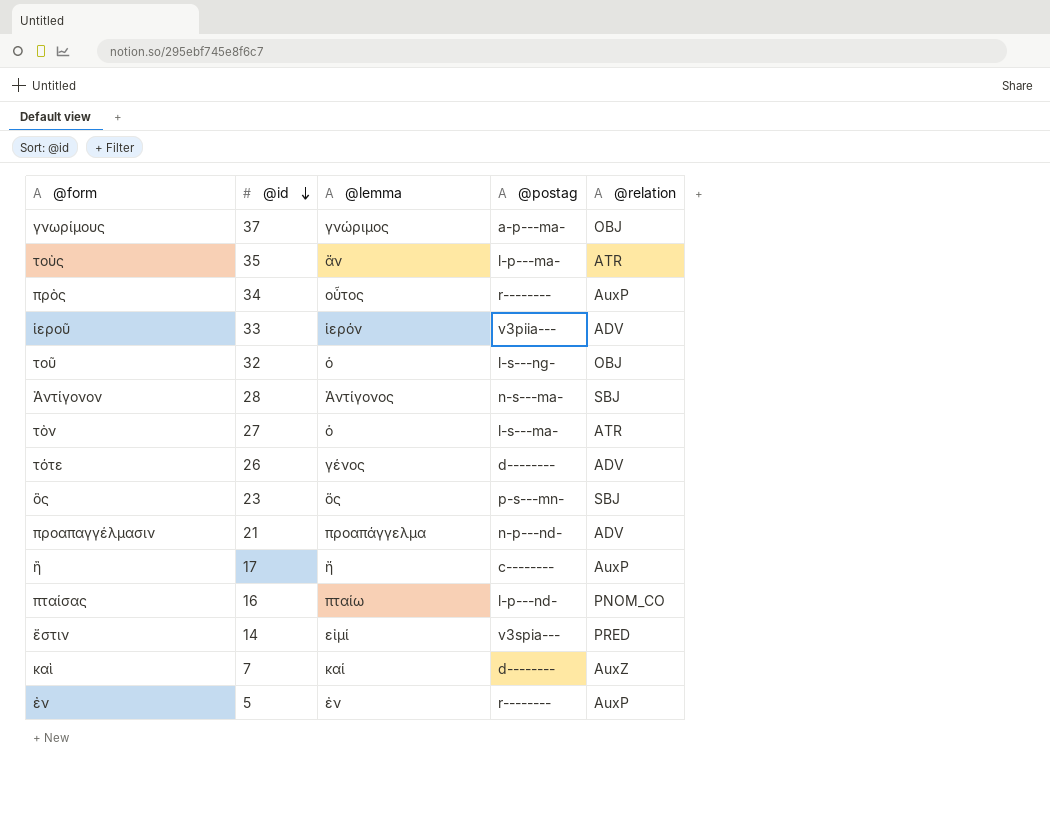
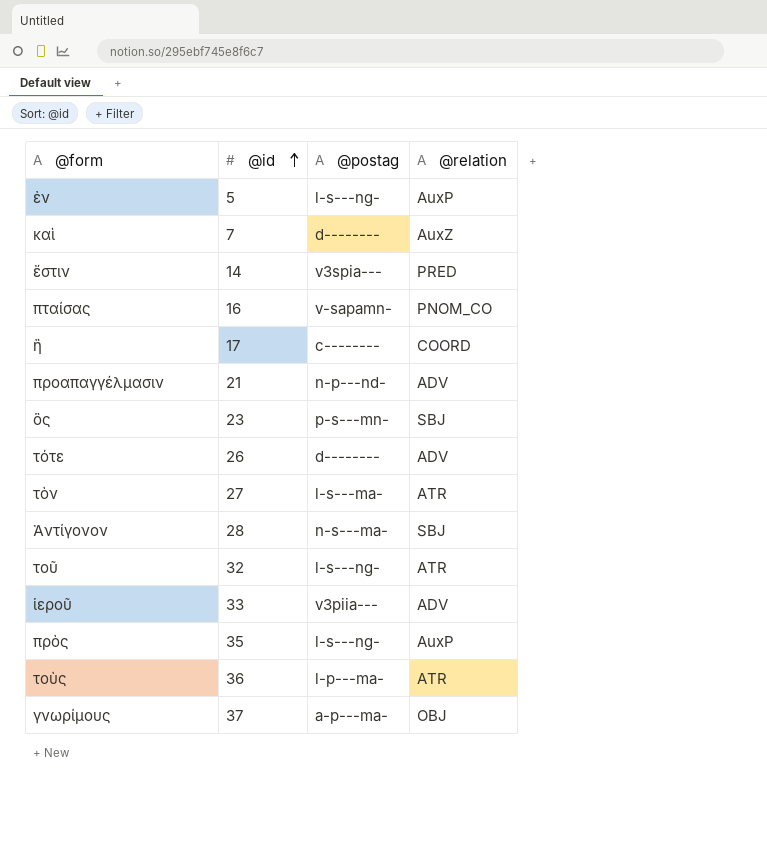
row order: @id descending -> @id ascending
column @lemma | position: 3 -> none
ἐν | @postag: r-------- -> l-s---ng-
πταίσας | @postag: l-p---nd- -> v-sapamn-
ἢ | @relation: AuxP -> COORD
τοῦ | @relation: OBJ -> ATR
πρὸς | @id: 34 -> 35
πρὸς | @postag: r-------- -> l-s---ng-
τοὺς | @id: 35 -> 36

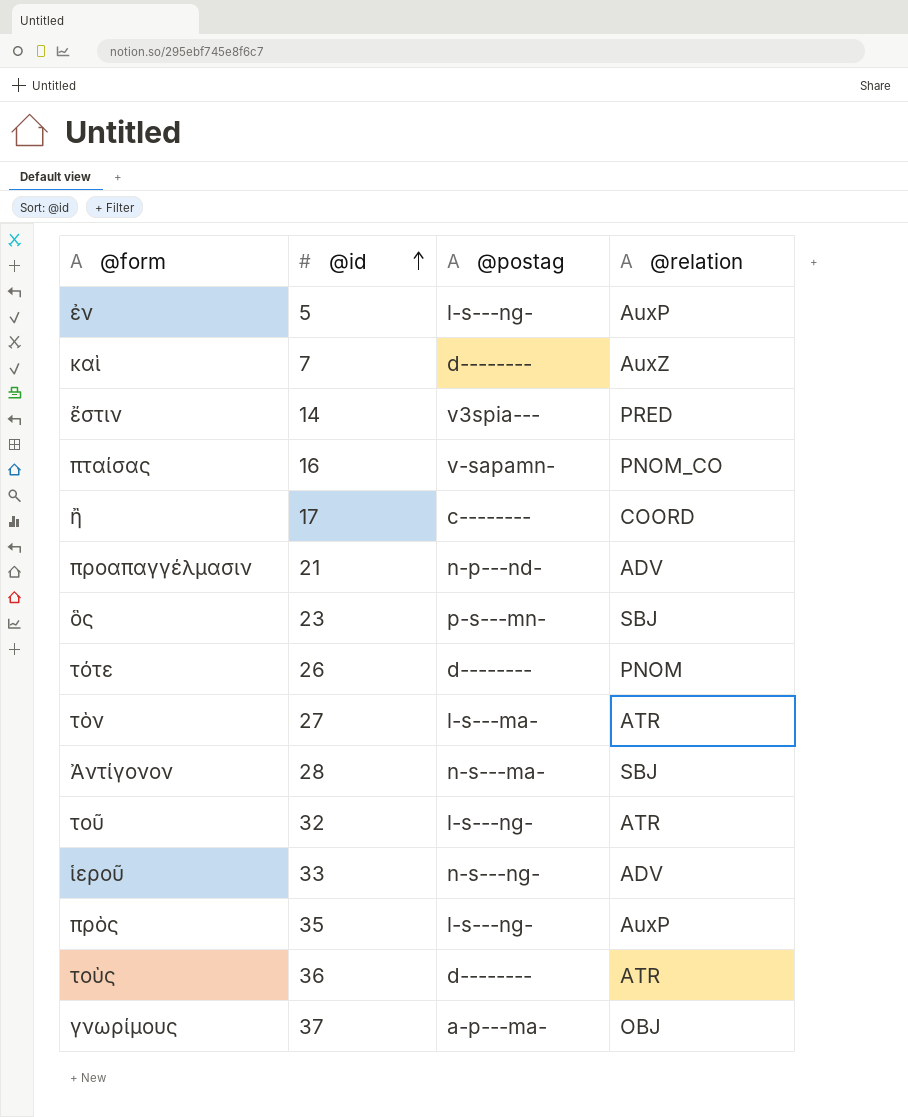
τότε | @relation: ADV -> PNOM
ἱεροῦ | @postag: v3piia--- -> n-s---ng-
τοὺς | @postag: l-p---ma- -> d--------

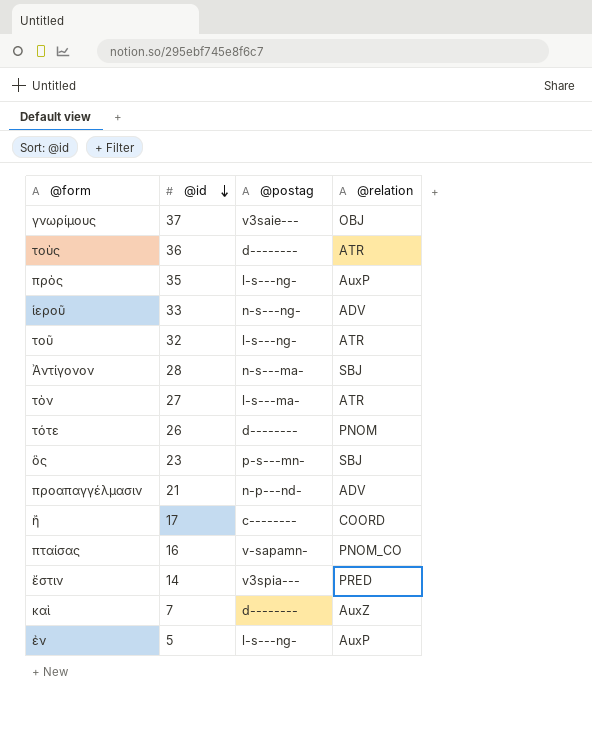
row order: @id ascending -> @id descending
γνωρίμους | @postag: a-p---ma- -> v3saie---

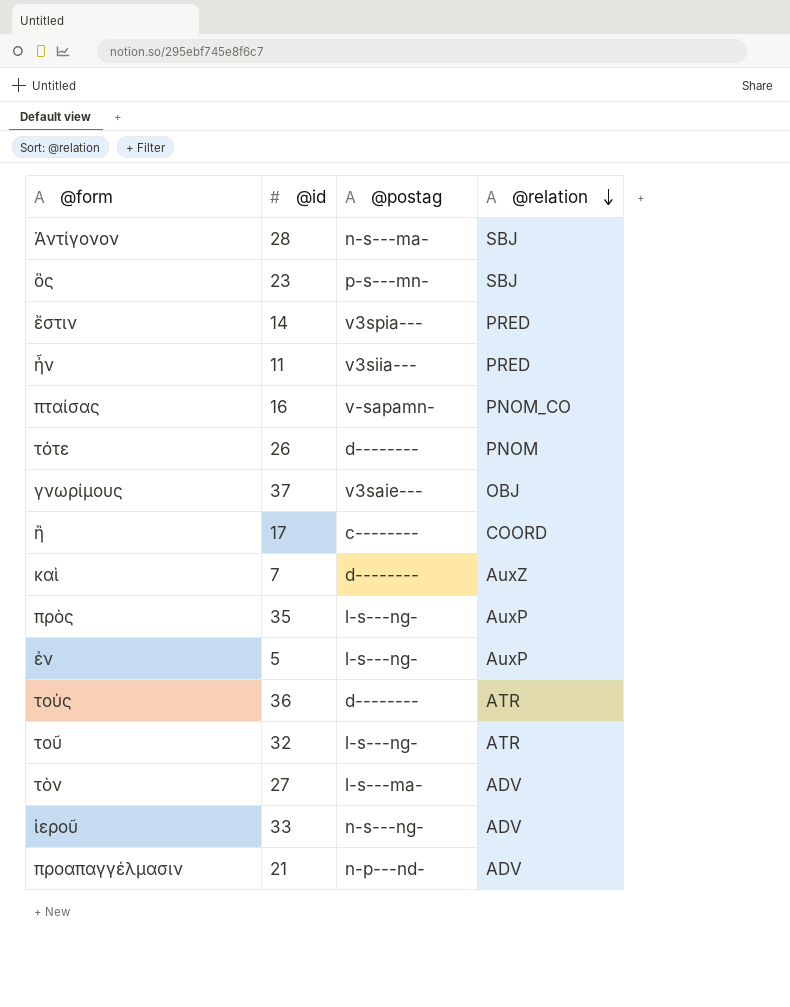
row order: @id descending -> @relation descending
row ἦν: none -> 11 | v3siia--- | PRED
τὸν | @relation: ATR -> ADV

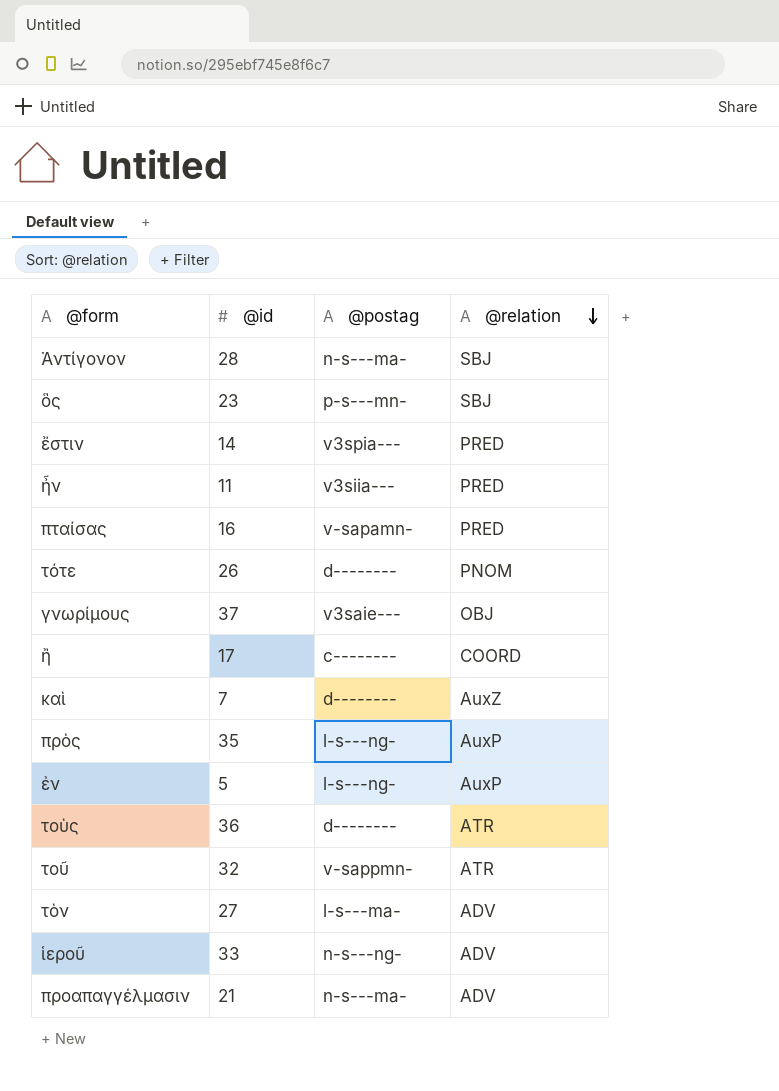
πταίσας | @relation: PNOM_CO -> PRED
τοῦ | @postag: l-s---ng- -> v-sappmn-
προαπαγγέλμασιν | @postag: n-p---nd- -> n-s---ma-

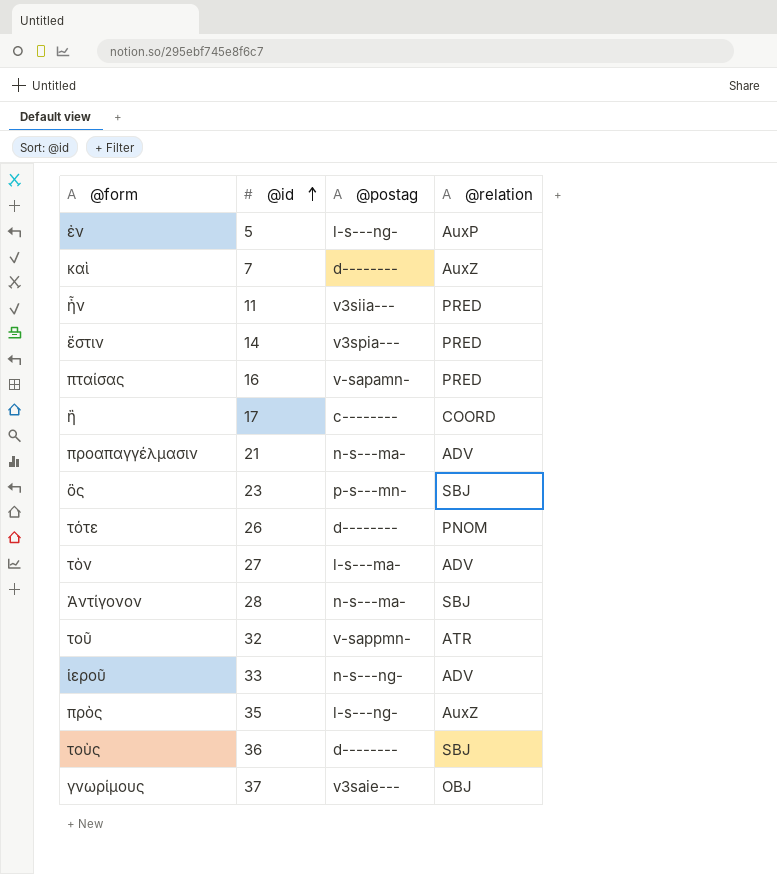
row order: @relation descending -> @id ascending
πρὸς | @relation: AuxP -> AuxZ
τοὺς | @relation: ATR -> SBJ

